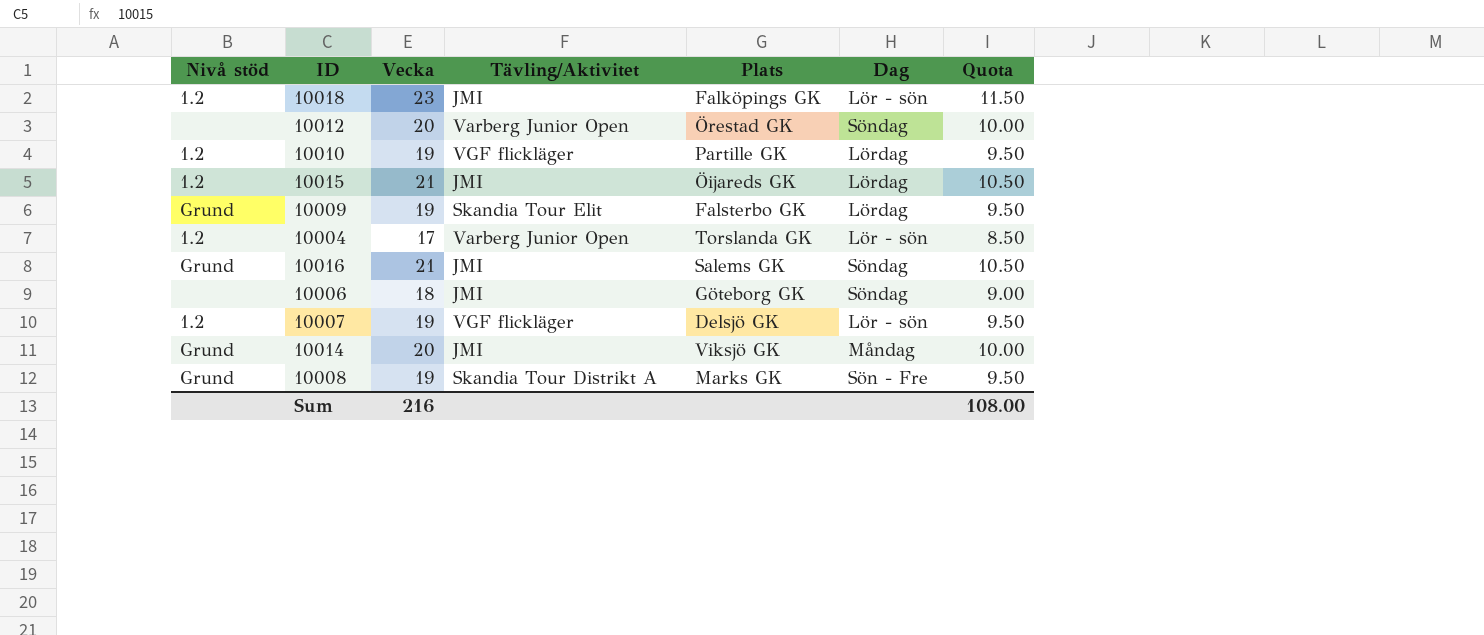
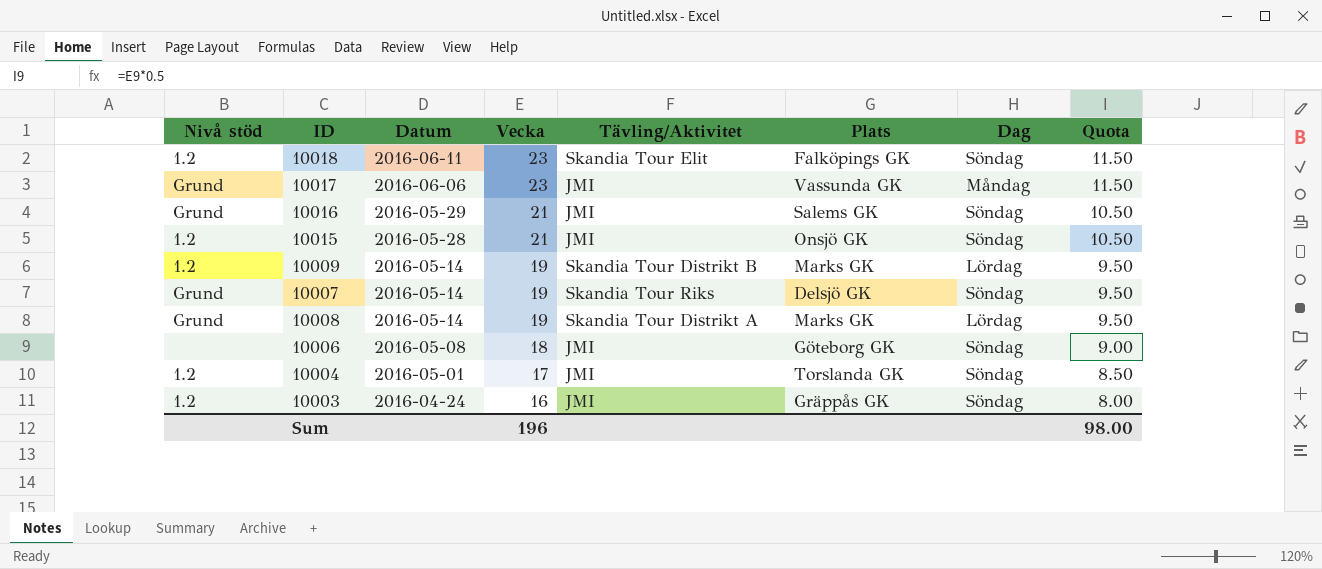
row order: none -> Datum descending
column Datum | position: none -> 3
row 10012: none | 20 | Varberg Junior Open | Örestad GK | Söndag | 10.00 -> none
row 10010: 1.2 | 19 | VGF flickläger | Partille GK | Lördag | 9.50 -> none
row 10014: Grund | 20 | JMI | Viksjö GK | Måndag | 10.00 -> none
10018 | Tävling/Aktivitet: JMI -> Skandia Tour Elit
10018 | Dag: Lör - sön -> Söndag
row 10017: none -> Grund | 2016-06-06 | 23 | JMI | Vassunda GK | Måndag | 11.50
10015 | Plats: Öijareds GK -> Onsjö GK
10015 | Dag: Lördag -> Söndag
10009 | Nivå stöd: Grund -> 1.2
10009 | Tävling/Aktivitet: Skandia Tour Elit -> Skandia Tour Distrikt B
10009 | Plats: Falsterbo GK -> Marks GK
10007 | Nivå stöd: 1.2 -> Grund
10007 | Tävling/Aktivitet: VGF flickläger -> Skandia Tour Riks
10007 | Dag: Lör - sön -> Söndag
10008 | Dag: Sön - Fre -> Lördag
10004 | Tävling/Aktivitet: Varberg Junior Open -> JMI
10004 | Dag: Lör - sön -> Söndag
row 10003: none -> 1.2 | 2016-04-24 | 16 | JMI | Gräppås GK | Söndag | 8.00
Sum | Vecka: 216 -> 196
Sum | Quota: 108.00 -> 98.00

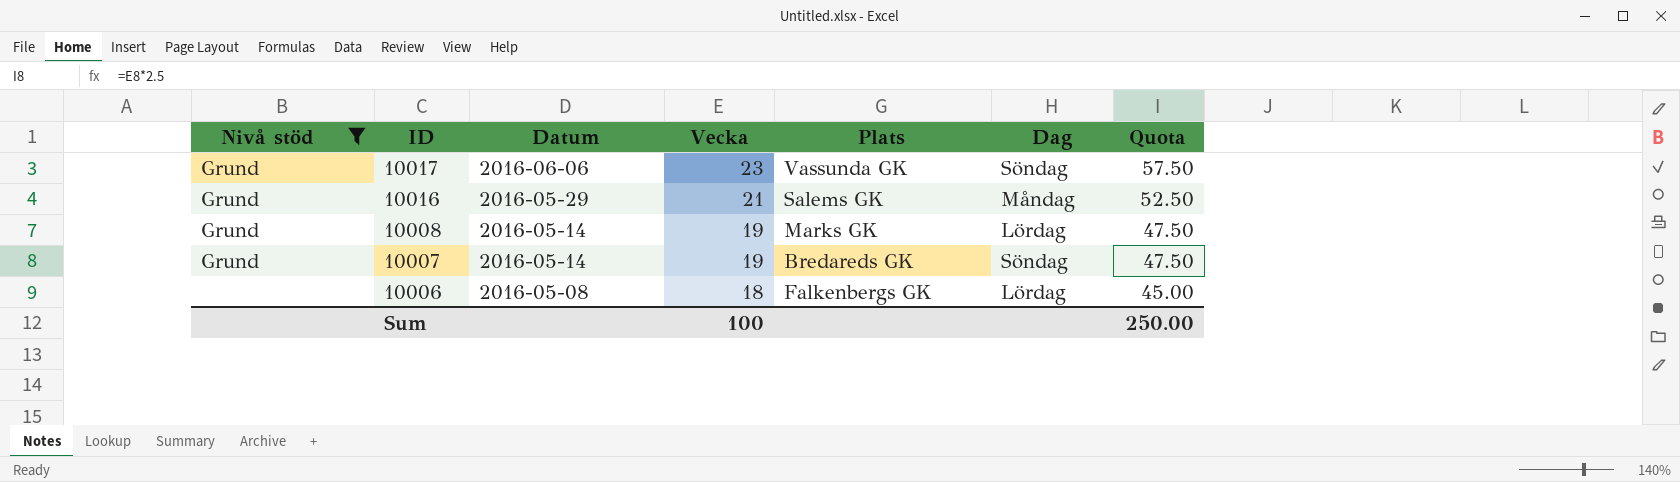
filter: none -> Nivå stöd != 1.2
row order: Datum descending -> ID descending
column Tävling/Aktivitet | position: 5 -> none
column Quota | formula: [Vecka] * 0.5 -> [Vecka] * 2.5
10017 | Dag: Måndag -> Söndag
10016 | Dag: Söndag -> Måndag
10007 | Plats: Delsjö GK -> Bredareds GK
10006 | Plats: Göteborg GK -> Falkenbergs GK
10006 | Dag: Söndag -> Lördag
Sum | Vecka: 196 -> 100
Sum | Quota: 98.00 -> 250.00

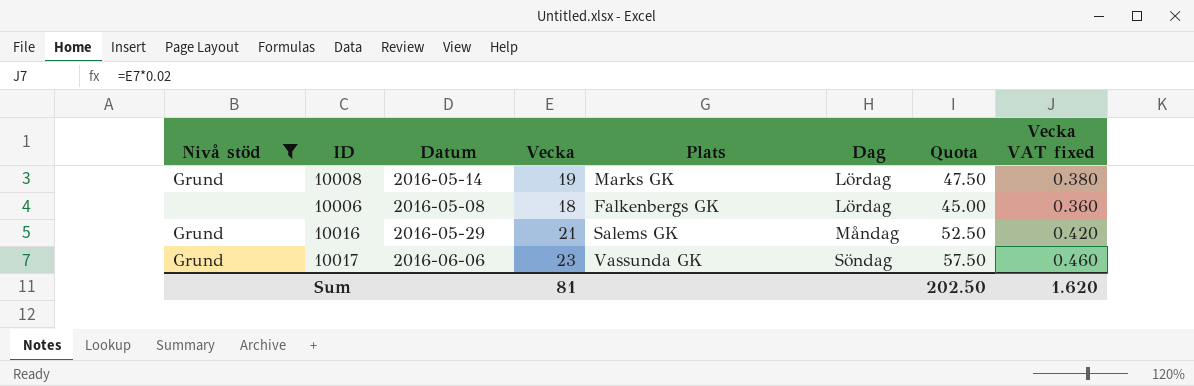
row order: ID descending -> Dag ascending
column Vecka VAT fixed | formula: none -> [Vecka] * 0.02
row 10007: Grund | 2016-05-14 | 19 | Bredareds GK | Söndag | 47.50 -> none
Sum | Vecka: 100 -> 81
Sum | Quota: 250.00 -> 202.50

